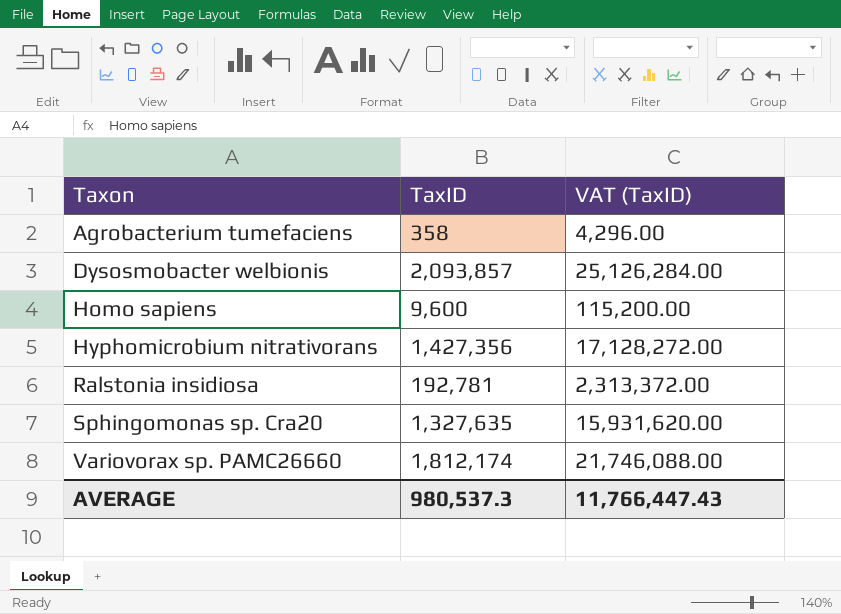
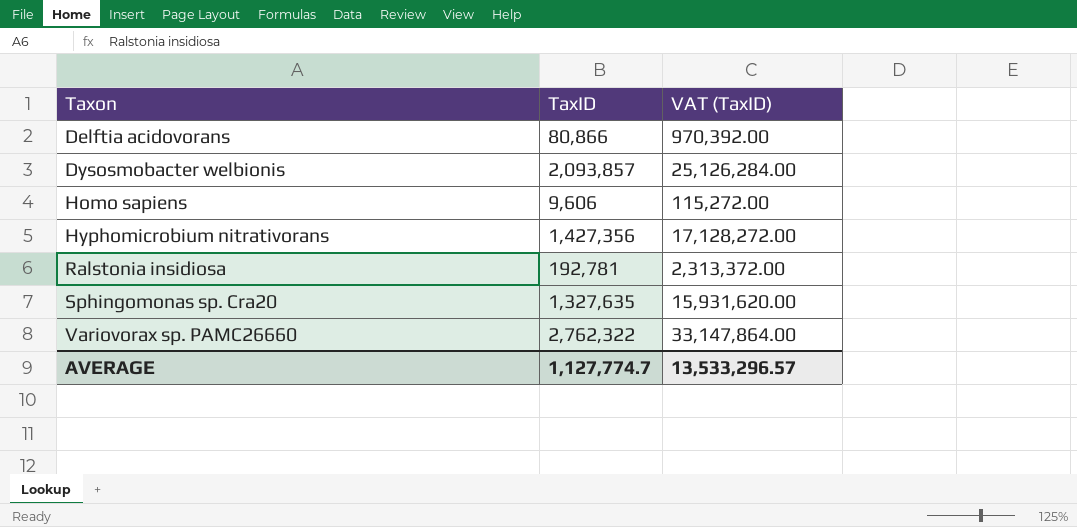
row Agrobacterium tumefaciens: 358 | 4,296.00 -> none
row Delftia acidovorans: none -> 80,866 | 970,392.00
Homo sapiens | TaxID: 9,600 -> 9,606
Homo sapiens | VAT (TaxID): 115,200.00 -> 115,272.00
Variovorax sp. PAMC26660 | TaxID: 1,812,174 -> 2,762,322
Variovorax sp. PAMC26660 | VAT (TaxID): 21,746,088.00 -> 33,147,864.00
AVERAGE | TaxID: 980,537.3 -> 1,127,774.7
AVERAGE | VAT (TaxID): 11,766,447.43 -> 13,533,296.57

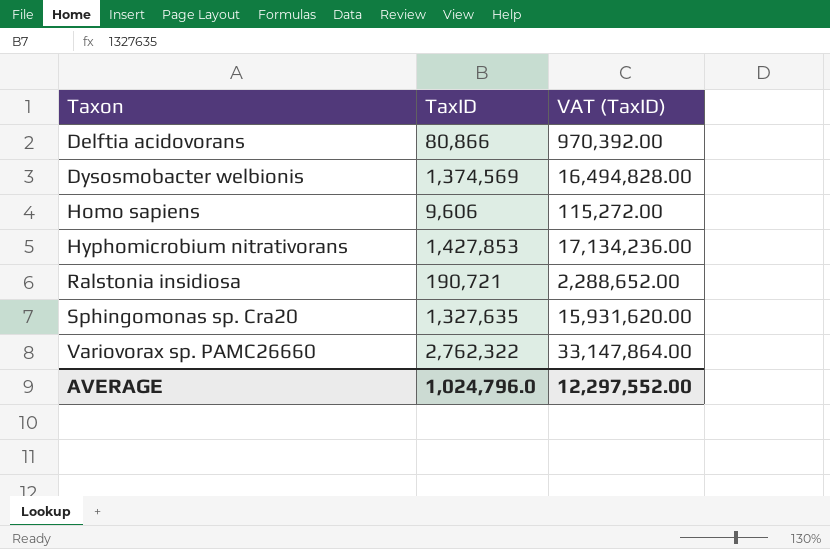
Dysosmobacter welbionis | TaxID: 2,093,857 -> 1,374,569
Dysosmobacter welbionis | VAT (TaxID): 25,126,284.00 -> 16,494,828.00
Hyphomicrobium nitrativorans | TaxID: 1,427,356 -> 1,427,853
Hyphomicrobium nitrativorans | VAT (TaxID): 17,128,272.00 -> 17,134,236.00
Ralstonia insidiosa | TaxID: 192,781 -> 190,721
Ralstonia insidiosa | VAT (TaxID): 2,313,372.00 -> 2,288,652.00
AVERAGE | TaxID: 1,127,774.7 -> 1,024,796.0
AVERAGE | VAT (TaxID): 13,533,296.57 -> 12,297,552.00

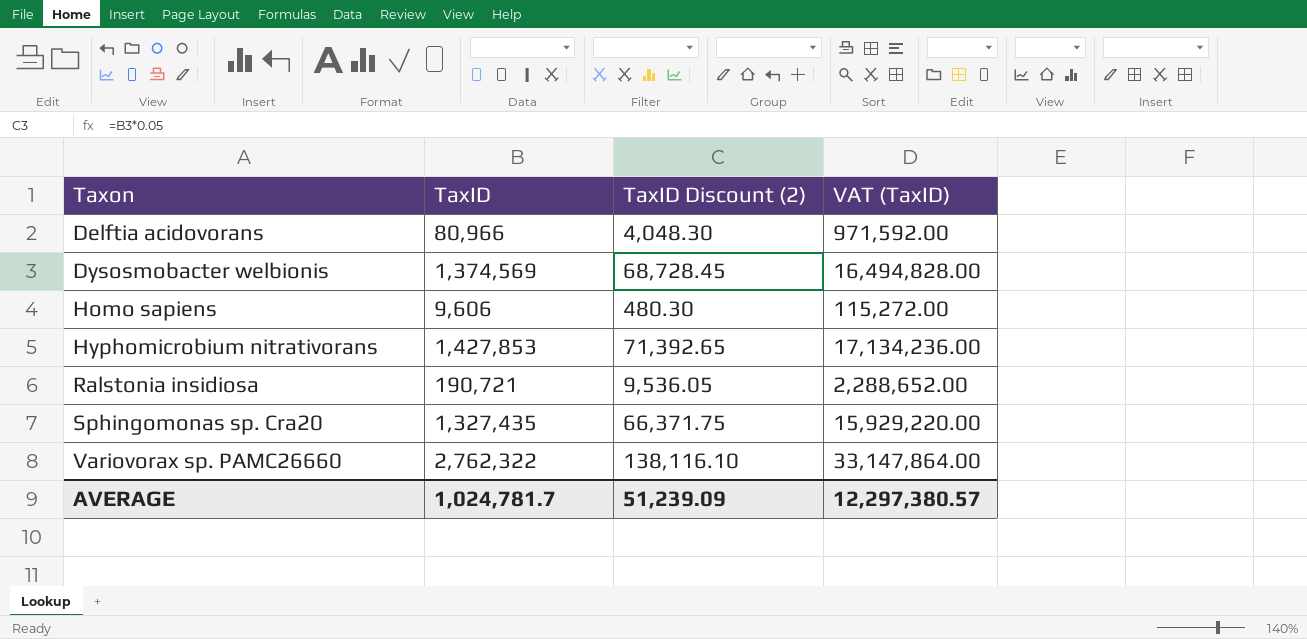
column TaxID Discount (2) | formula: none -> [TaxID] * 0.05
Delftia acidovorans | TaxID: 80,866 -> 80,966
Delftia acidovorans | VAT (TaxID): 970,392.00 -> 971,592.00
Sphingomonas sp. Cra20 | TaxID: 1,327,635 -> 1,327,435
Sphingomonas sp. Cra20 | VAT (TaxID): 15,931,620.00 -> 15,929,220.00
AVERAGE | TaxID: 1,024,796.0 -> 1,024,781.7
AVERAGE | VAT (TaxID): 12,297,552.00 -> 12,297,380.57

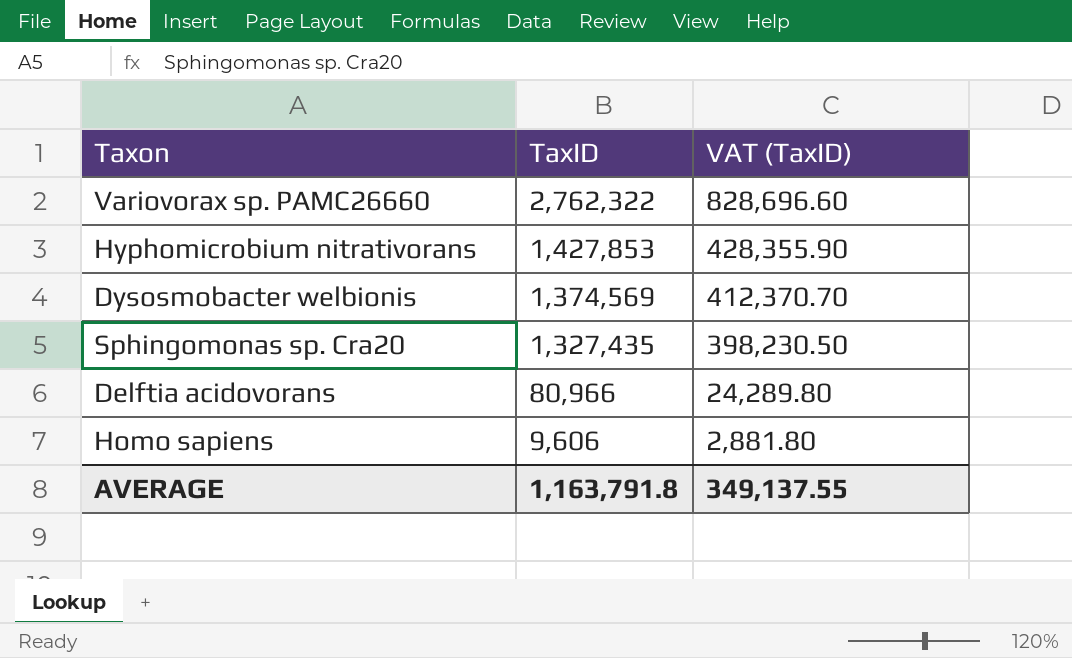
row order: Taxon ascending -> TaxID descending
column TaxID Discount (2) | formula: [TaxID] * 0.05 -> none
column VAT (TaxID) | formula: [TaxID] * 12 -> [TaxID] * 0.3
row Ralstonia insidiosa: 190,721 | 9,536.05 | 2,288,652.00 -> none
AVERAGE | TaxID: 1,024,781.7 -> 1,163,791.8
AVERAGE | VAT (TaxID): 12,297,380.57 -> 349,137.55

